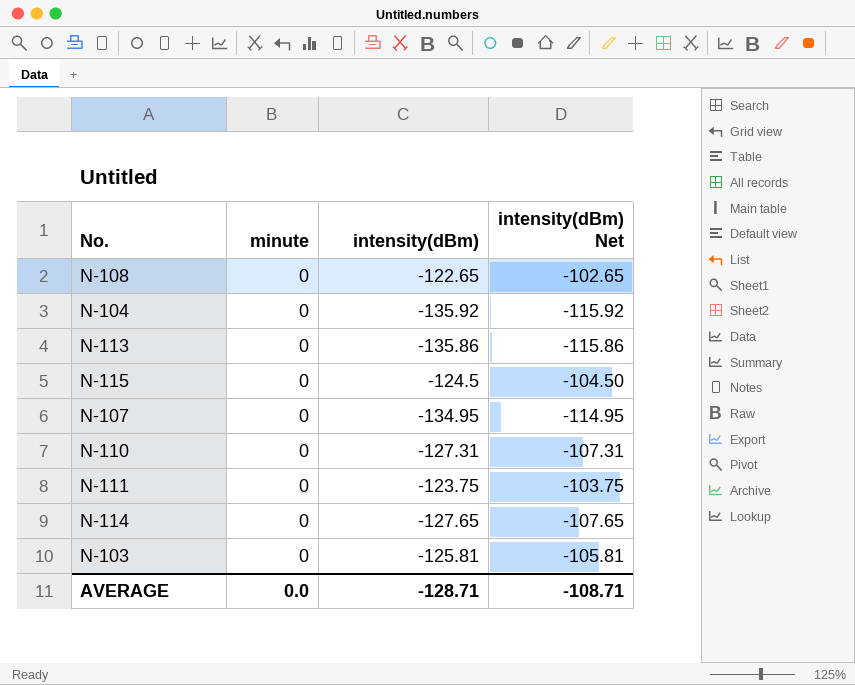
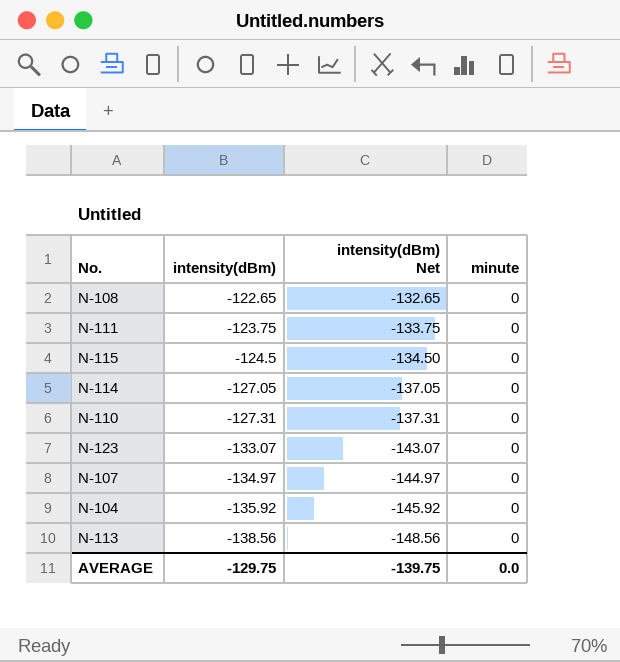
row order: none -> intensity(dBm) descending
column intensity(dBm) Net | formula: [intensity(dBm)] + 20 -> [intensity(dBm)] - 10
column minute | position: 2 -> 4
row N-103: 0 | -125.81 | -105.81 -> none
N-114 | intensity(dBm): -127.65 -> -127.05
row N-123: none -> -133.07 | -143.07 | 0
N-107 | intensity(dBm): -134.95 -> -134.97
N-113 | intensity(dBm): -135.86 -> -138.56
AVERAGE | intensity(dBm): -128.71 -> -129.75
AVERAGE | intensity(dBm) Net: -108.71 -> -139.75

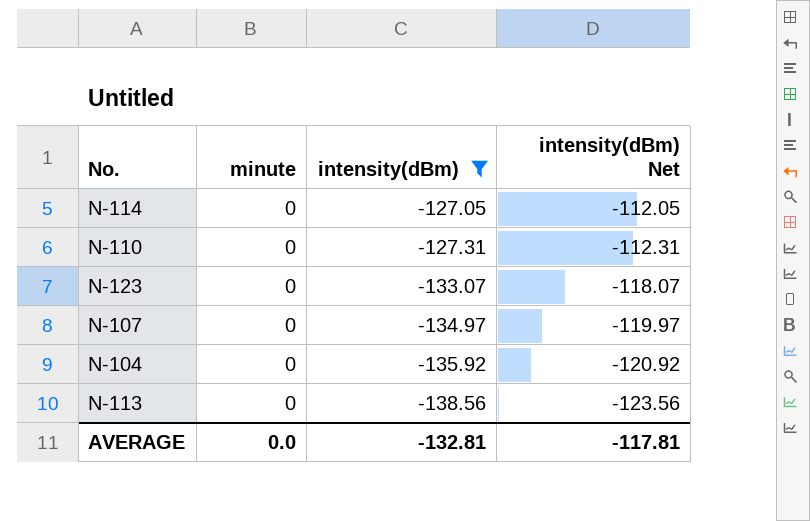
filter: none -> intensity(dBm) <= -127.05
column minute | position: 4 -> 2
column intensity(dBm) Net | formula: [intensity(dBm)] - 10 -> [intensity(dBm)] + 15
AVERAGE | intensity(dBm): -129.75 -> -132.81
AVERAGE | intensity(dBm) Net: -139.75 -> -117.81

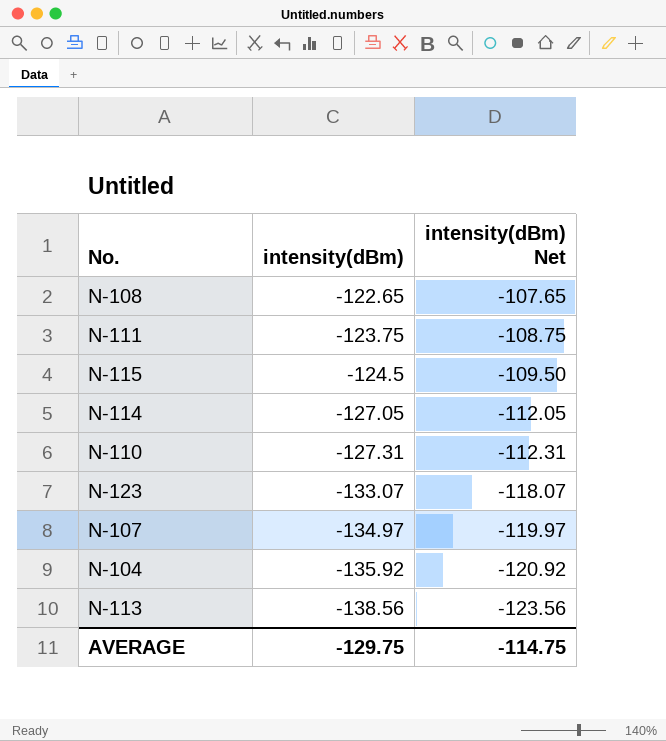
filter: intensity(dBm) <= -127.05 -> none
column minute | position: 2 -> none
AVERAGE | intensity(dBm): -132.81 -> -129.75
AVERAGE | intensity(dBm) Net: -117.81 -> -114.75

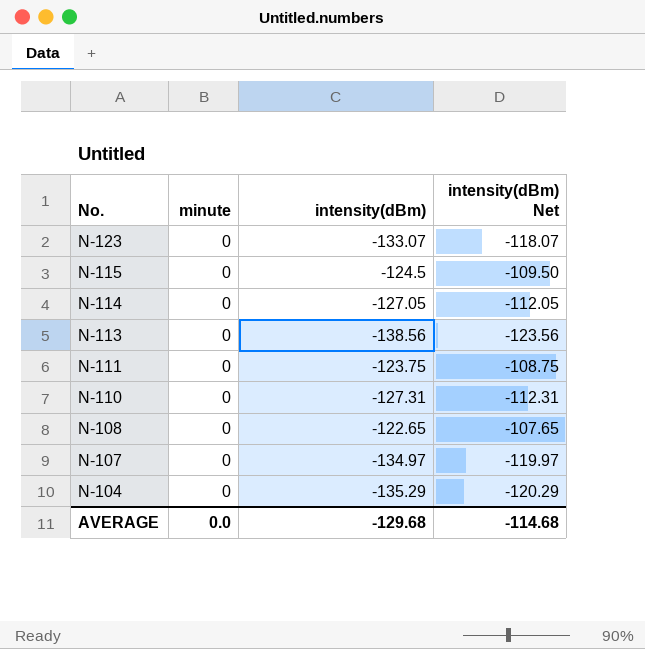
row order: intensity(dBm) descending -> No. descending
column minute | position: none -> 2
N-104 | intensity(dBm): -135.92 -> -135.29
N-104 | intensity(dBm) Net: -120.92 -> -120.29
AVERAGE | intensity(dBm): -129.75 -> -129.68
AVERAGE | intensity(dBm) Net: -114.75 -> -114.68

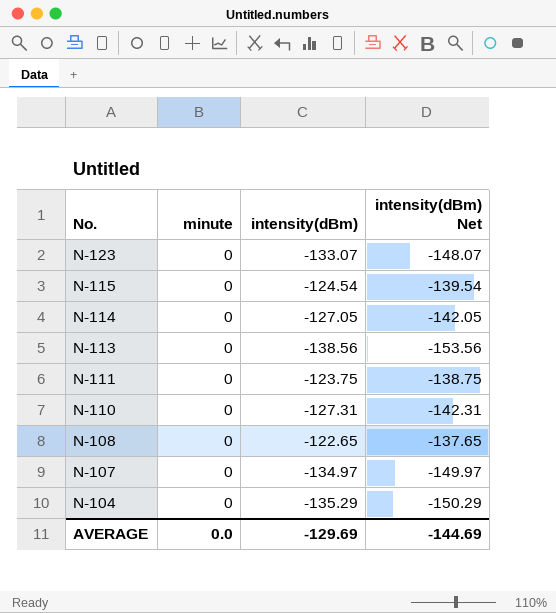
column intensity(dBm) Net | formula: [intensity(dBm)] + 15 -> [intensity(dBm)] - 15
N-115 | intensity(dBm): -124.5 -> -124.54
AVERAGE | intensity(dBm): -129.68 -> -129.69
AVERAGE | intensity(dBm) Net: -114.68 -> -144.69

